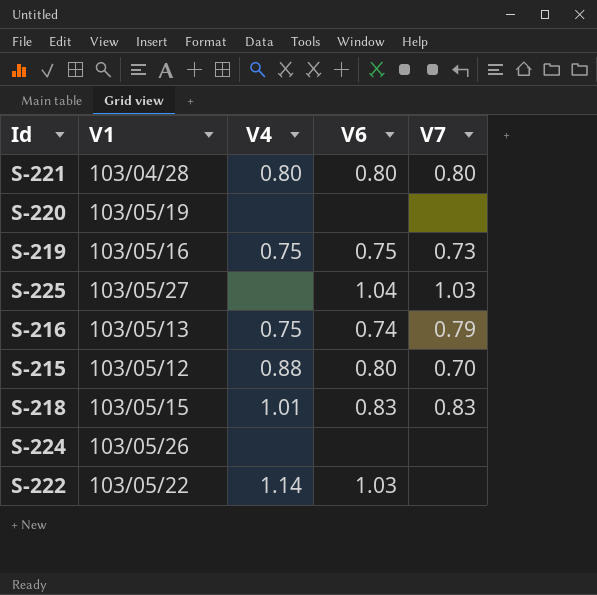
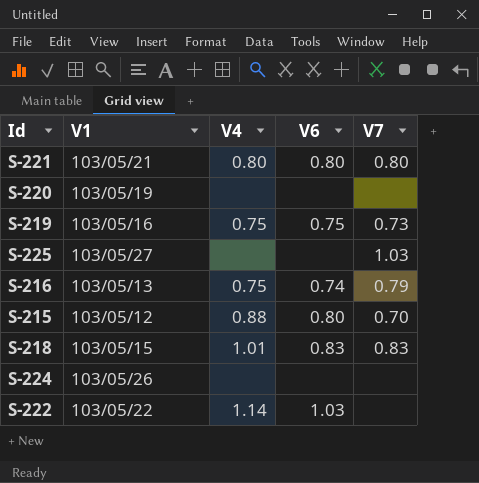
S-221 | V1: 103/04/28 -> 103/05/21
S-225 | V6: 1.04 -> none

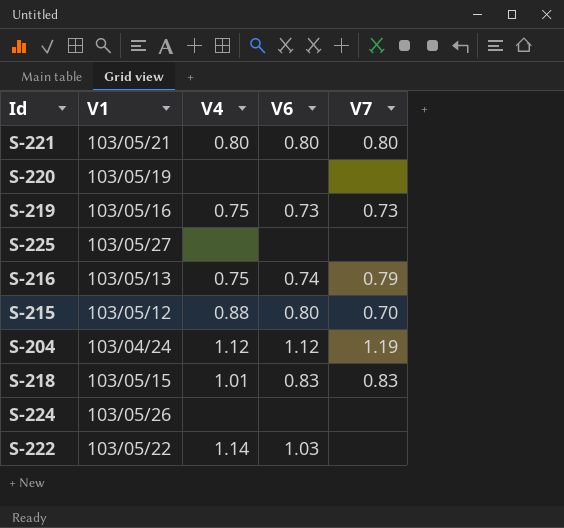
S-219 | V6: 0.75 -> 0.73
S-225 | V7: 1.03 -> none
row S-204: none -> 103/04/24 | 1.12 | 1.12 | 1.19

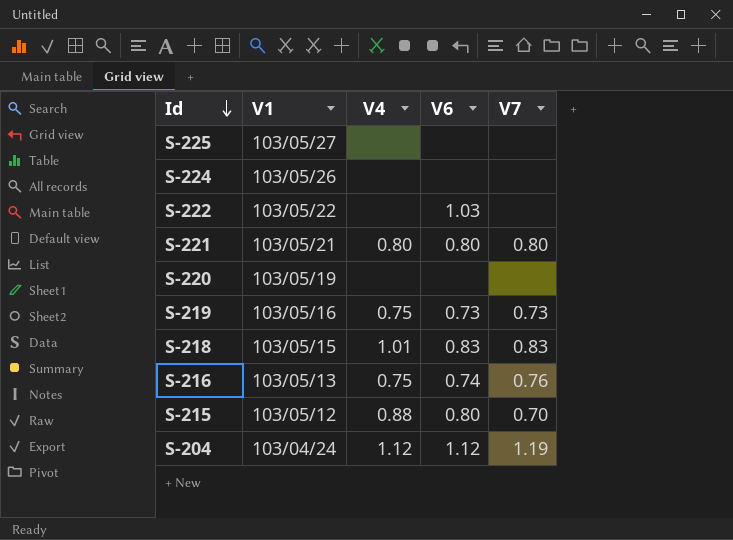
row order: none -> Id descending
S-222 | V4: 1.14 -> none
S-216 | V7: 0.79 -> 0.76

